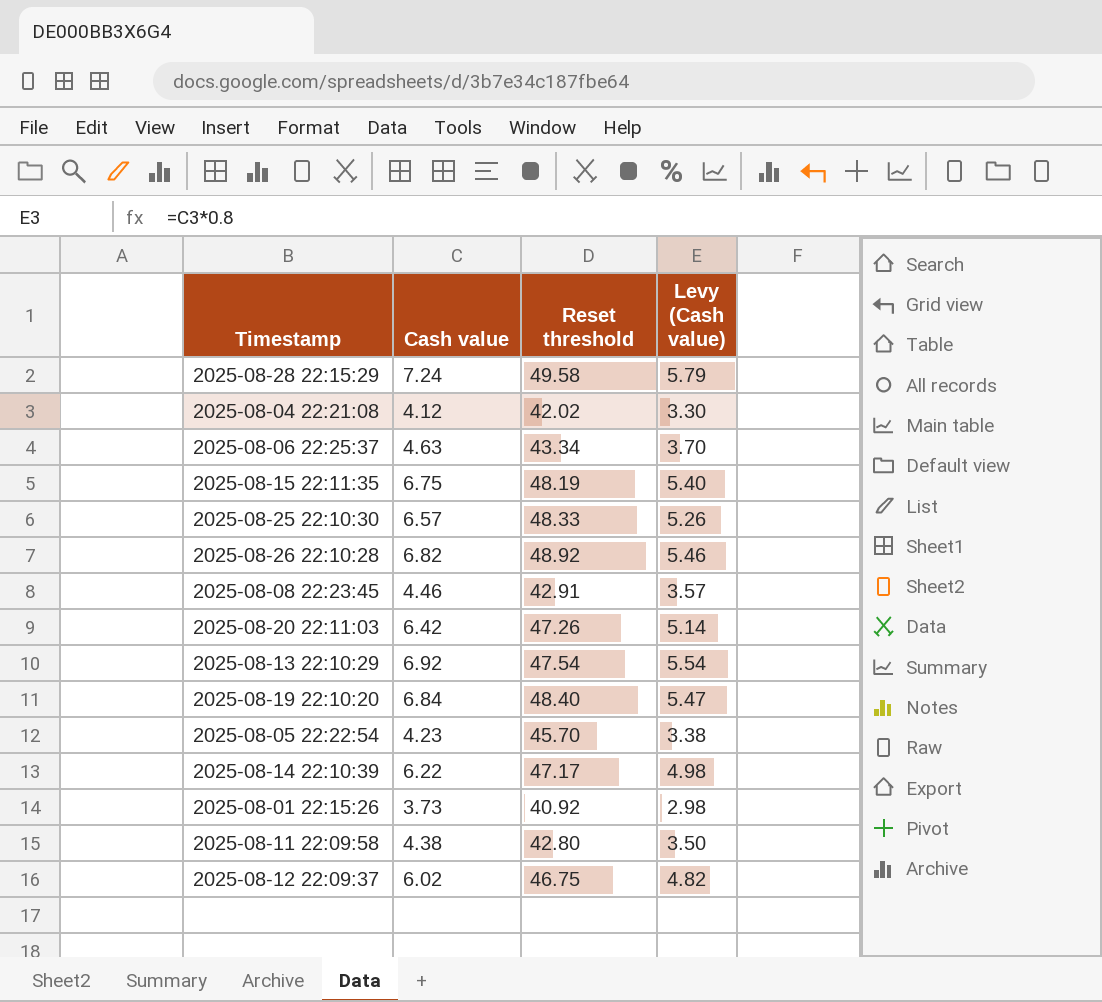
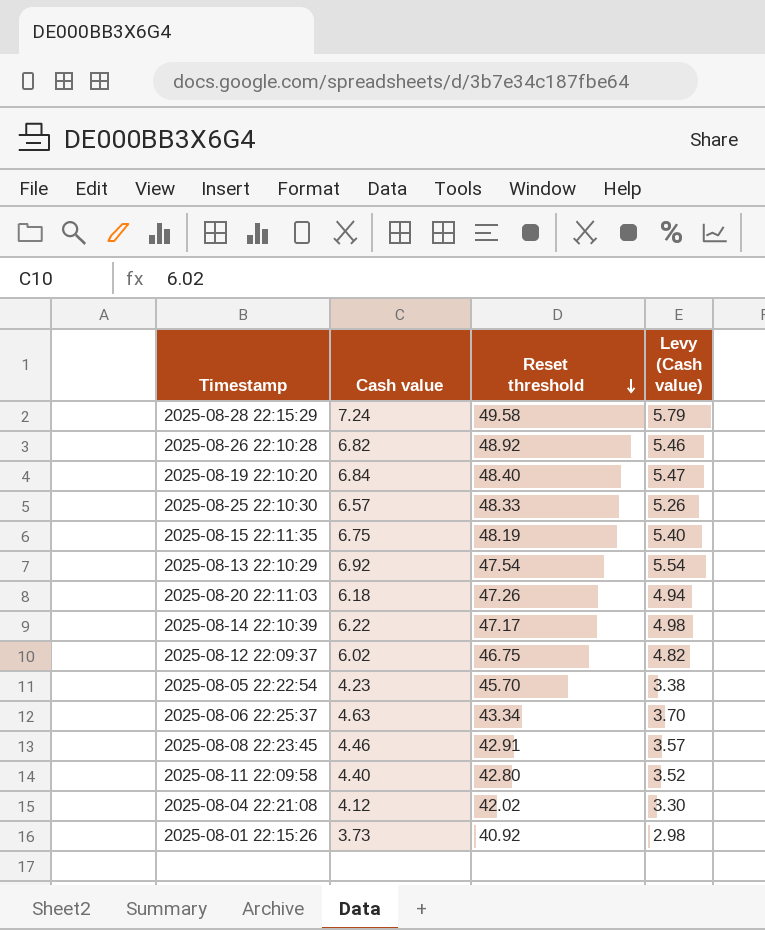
row order: none -> Reset threshold descending
2025-08-20 22:11:03 | Cash value: 6.42 -> 6.18
2025-08-20 22:11:03 | Levy (Cash value): 5.14 -> 4.94
2025-08-11 22:09:58 | Cash value: 4.38 -> 4.40
2025-08-11 22:09:58 | Levy (Cash value): 3.50 -> 3.52

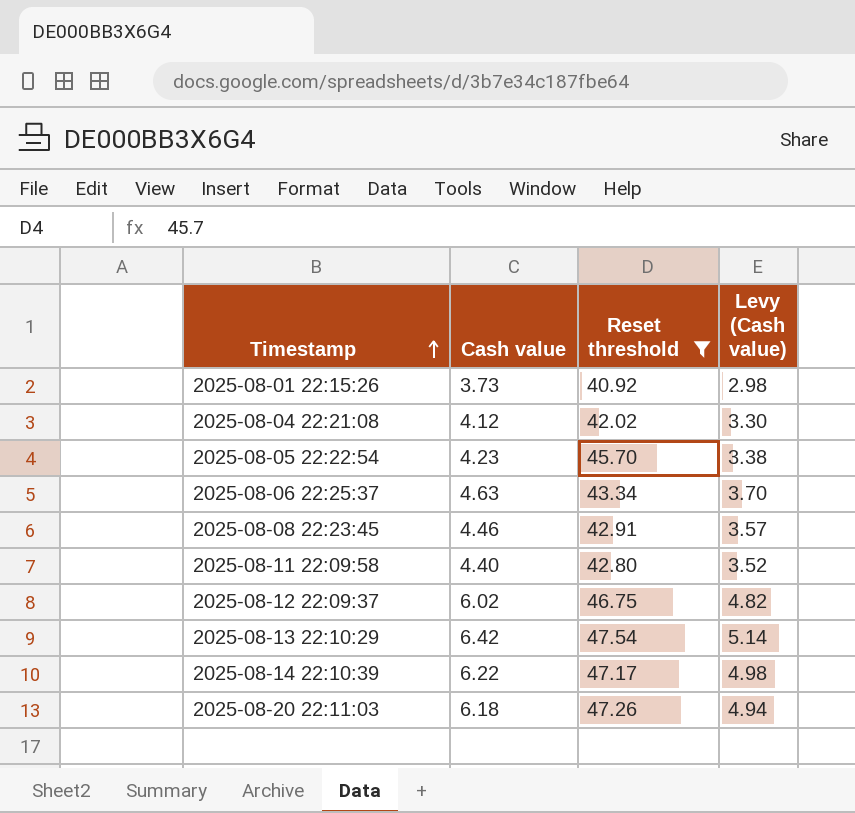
filter: none -> Reset threshold <= 47.54
row order: Reset threshold descending -> Timestamp ascending
2025-08-13 22:10:29 | Cash value: 6.92 -> 6.42
2025-08-13 22:10:29 | Levy (Cash value): 5.54 -> 5.14

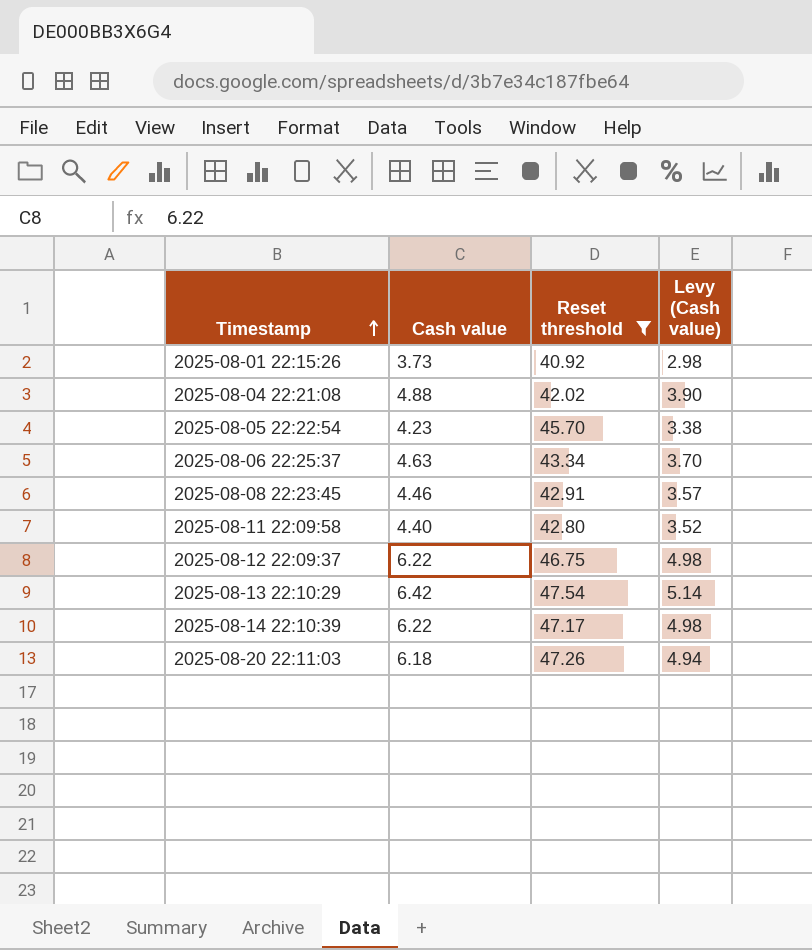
2025-08-04 22:21:08 | Cash value: 4.12 -> 4.88
2025-08-04 22:21:08 | Levy (Cash value): 3.30 -> 3.90
2025-08-12 22:09:37 | Cash value: 6.02 -> 6.22
2025-08-12 22:09:37 | Levy (Cash value): 4.82 -> 4.98

